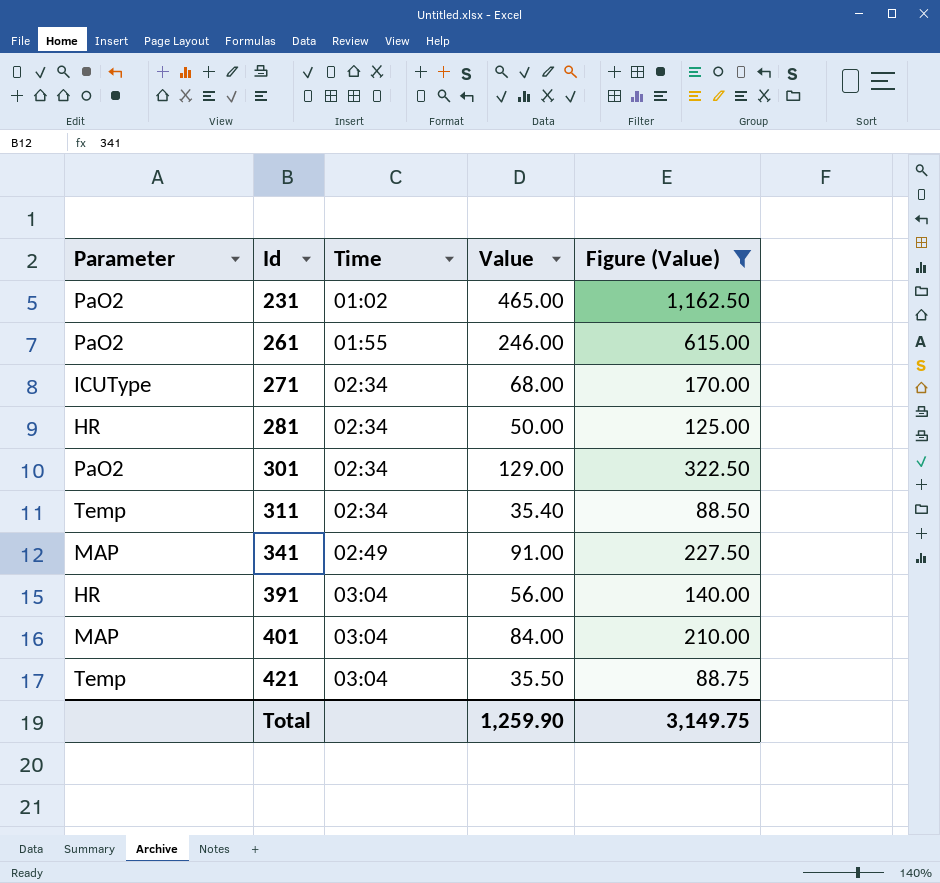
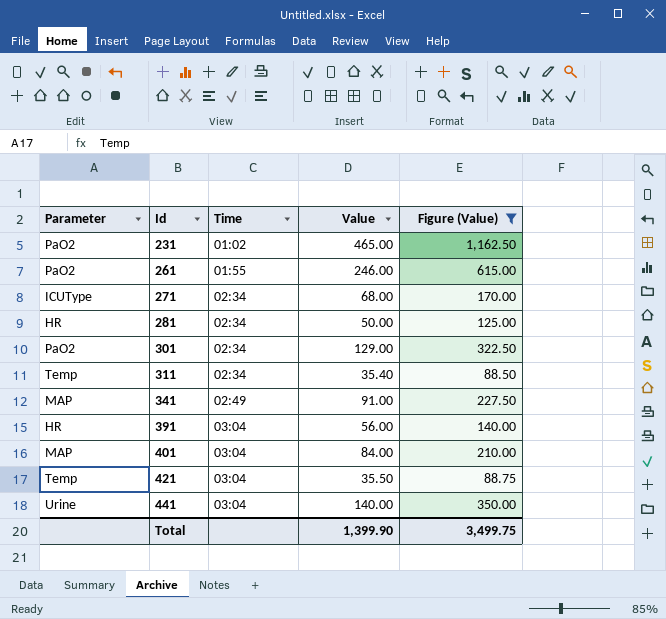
row 441: none -> Urine | 03:04 | 140.00 | 350.00
Total | Value: 1,259.90 -> 1,399.90
Total | Figure (Value): 3,149.75 -> 3,499.75

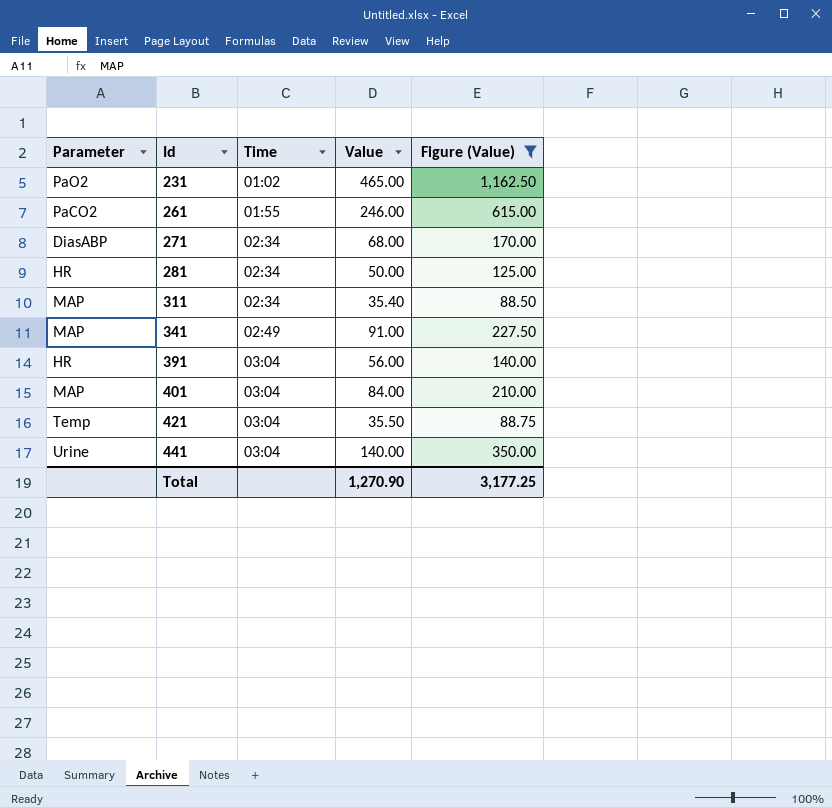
row 301: PaO2 | 02:34 | 129.00 | 322.50 -> none
261 | Parameter: PaO2 -> PaCO2
271 | Parameter: ICUType -> DiasABP
311 | Parameter: Temp -> MAP
Total | Value: 1,399.90 -> 1,270.90
Total | Figure (Value): 3,499.75 -> 3,177.25

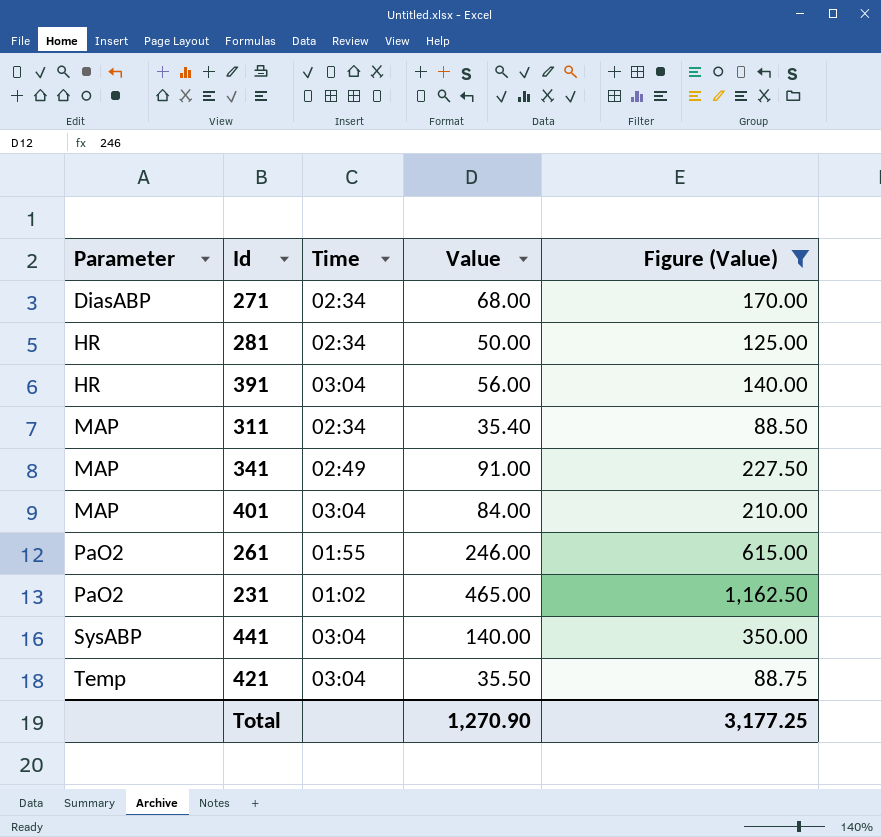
row order: Id ascending -> Parameter ascending
261 | Parameter: PaCO2 -> PaO2
441 | Parameter: Urine -> SysABP

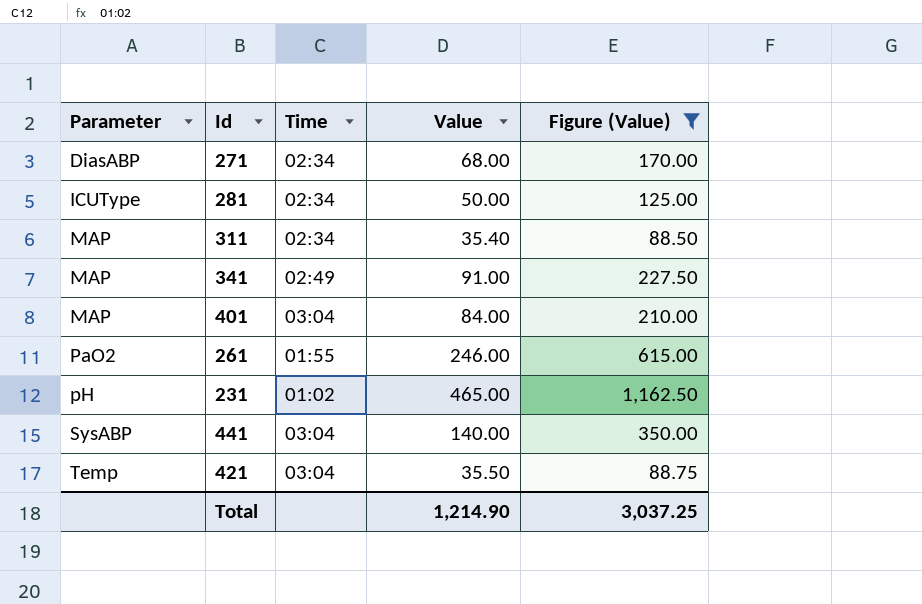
row 391: HR | 03:04 | 56.00 | 140.00 -> none
281 | Parameter: HR -> ICUType
231 | Parameter: PaO2 -> pH
Total | Value: 1,270.90 -> 1,214.90
Total | Figure (Value): 3,177.25 -> 3,037.25

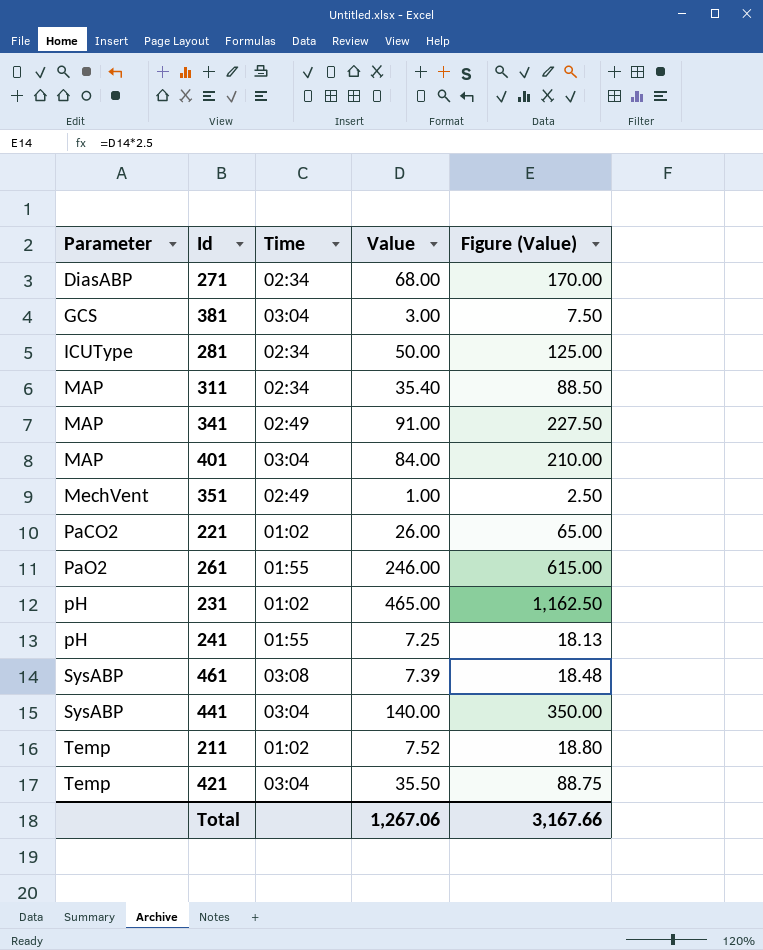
filter: Figure (Value) >= 88.50 -> none
Total | Value: 1,214.90 -> 1,267.06
Total | Figure (Value): 3,037.25 -> 3,167.66

